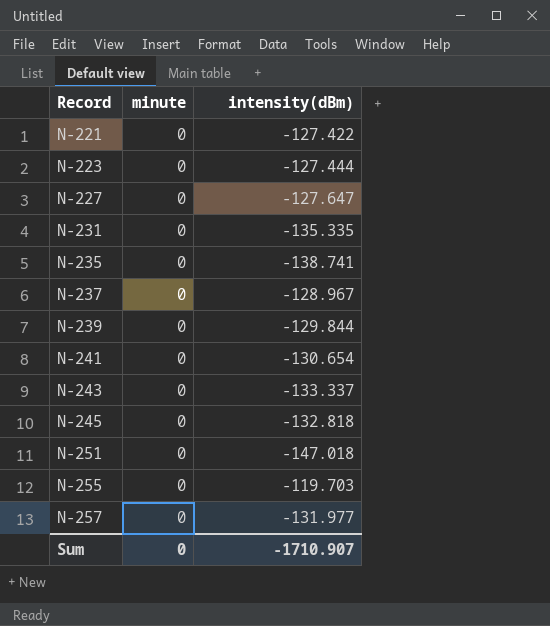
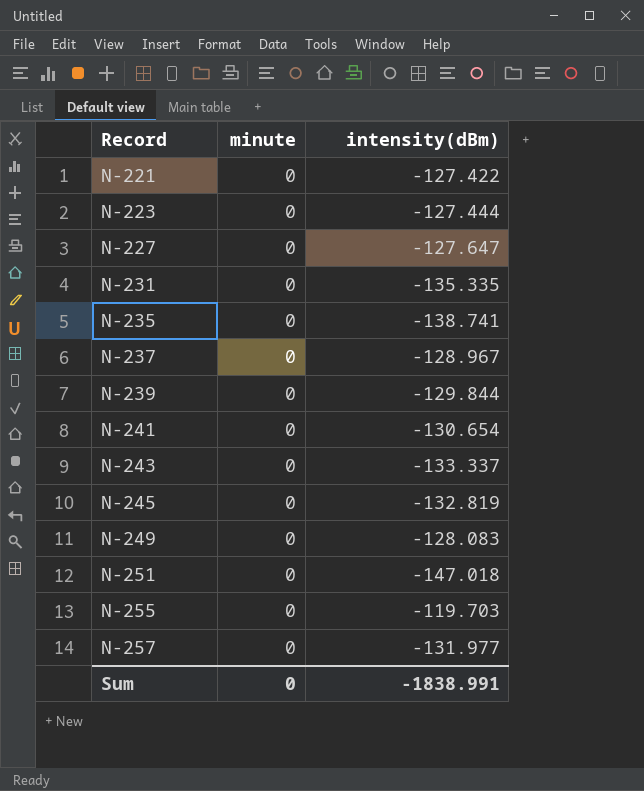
N-245 | intensity(dBm): -132.818 -> -132.819
row N-249: none -> 0 | -128.083
Sum | intensity(dBm): -1710.907 -> -1838.991

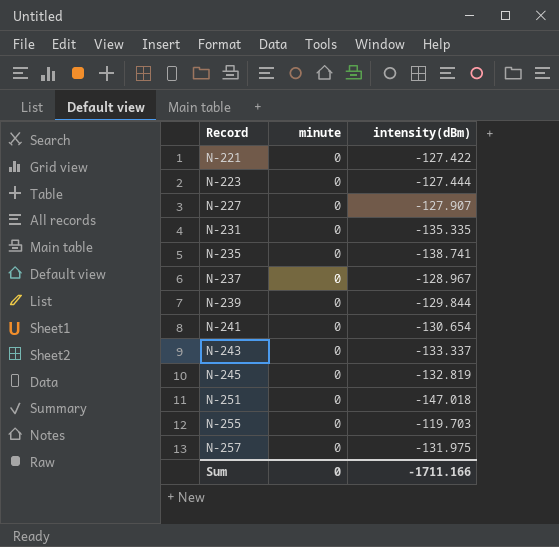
row N-249: 0 | -128.083 -> none
N-227 | intensity(dBm): -127.647 -> -127.907
N-257 | intensity(dBm): -131.977 -> -131.975
Sum | intensity(dBm): -1838.991 -> -1711.166

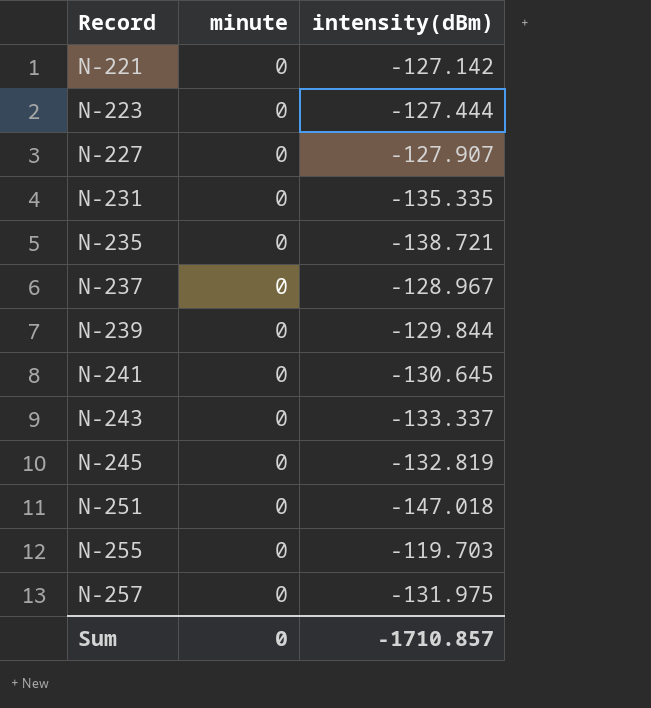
N-221 | intensity(dBm): -127.422 -> -127.142
N-235 | intensity(dBm): -138.741 -> -138.721
N-241 | intensity(dBm): -130.654 -> -130.645
Sum | intensity(dBm): -1711.166 -> -1710.857

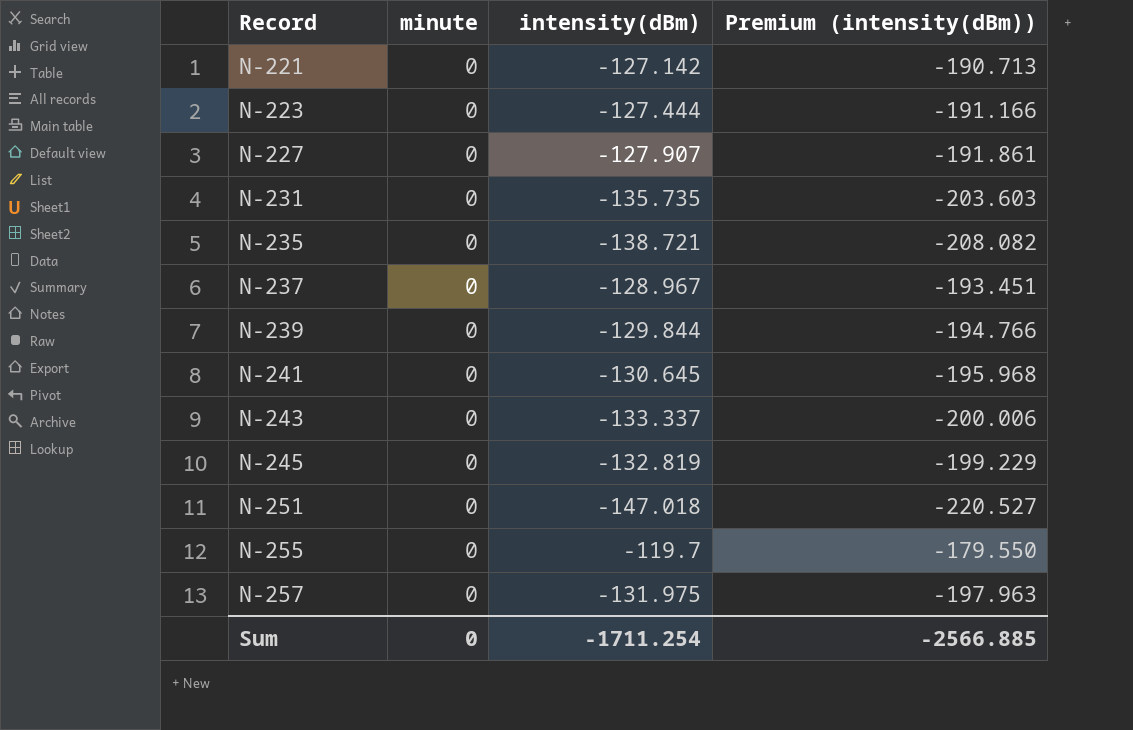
column Premium (intensity(dBm)) | formula: none -> [intensity(dBm)] * 1.5
N-231 | intensity(dBm): -135.335 -> -135.735
N-255 | intensity(dBm): -119.703 -> -119.7
Sum | intensity(dBm): -1710.857 -> -1711.254

